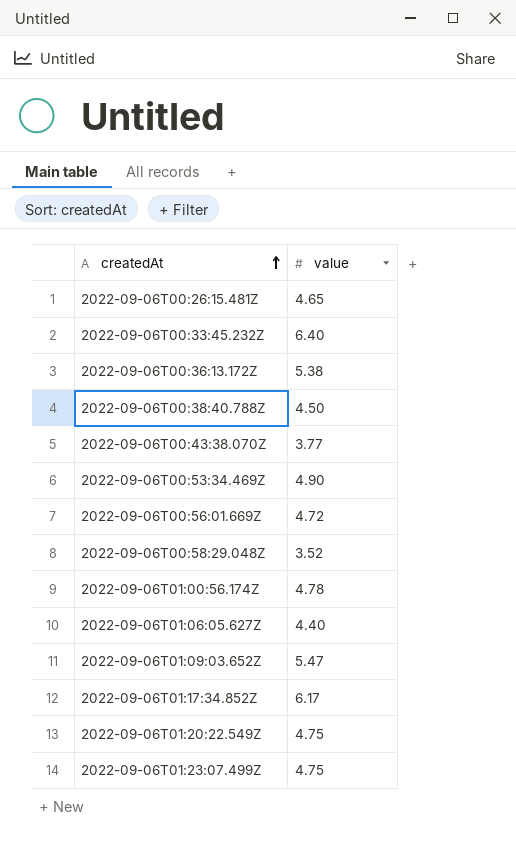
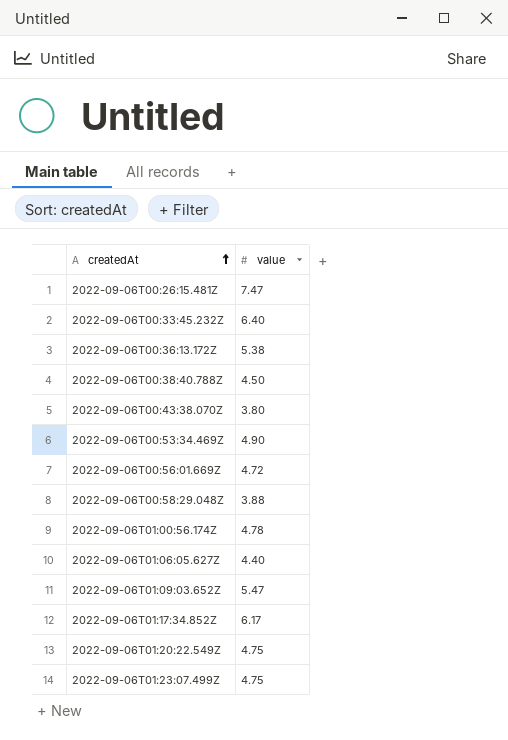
2022-09-06T00:26:15.481Z | value: 4.65 -> 7.47
2022-09-06T00:43:38.070Z | value: 3.77 -> 3.80
2022-09-06T00:58:29.048Z | value: 3.52 -> 3.88

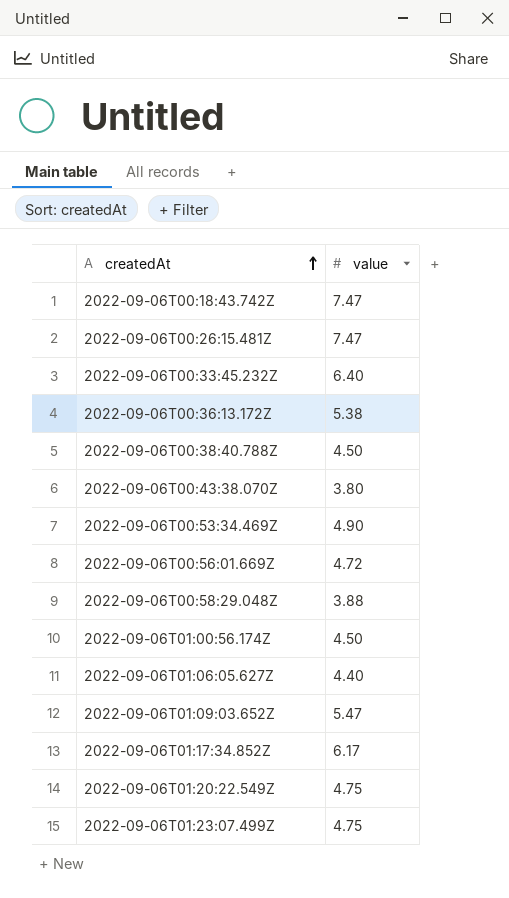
row 2022-09-06T00:18:43.742Z: none -> 7.47
2022-09-06T01:00:56.174Z | value: 4.78 -> 4.50

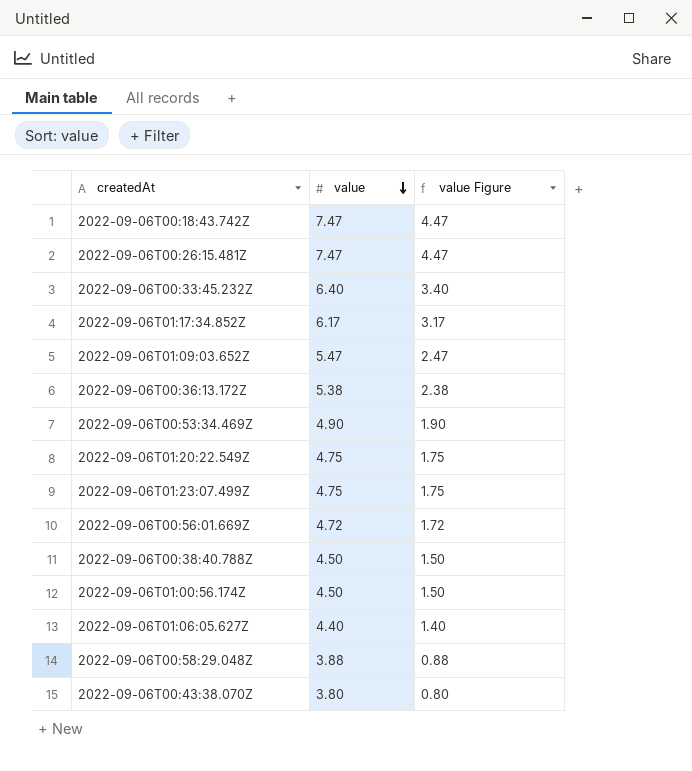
row order: createdAt ascending -> value descending
column value Figure | formula: none -> [value] - 3

